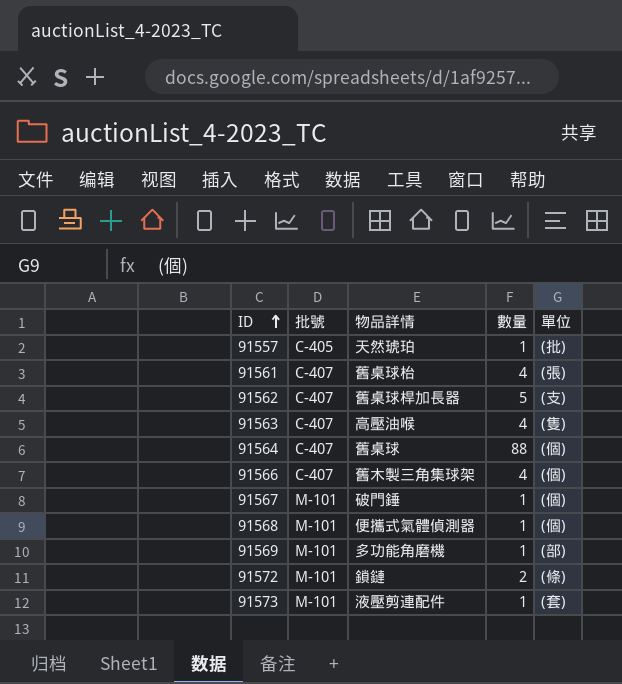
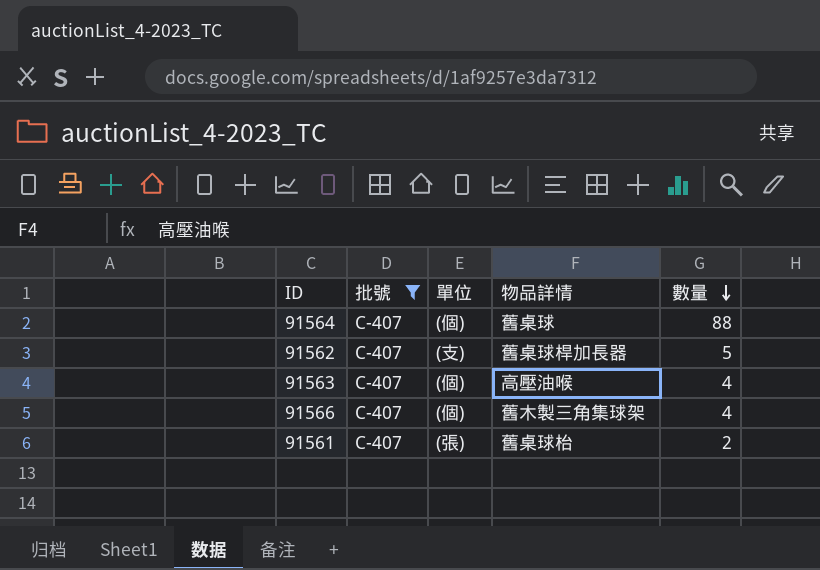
filter: none -> 批號 = C-407
row order: ID ascending -> 數量 descending
column 單位 | position: 5 -> 3
91563 | 單位: (隻) -> (個)
91561 | 數量: 4 -> 2

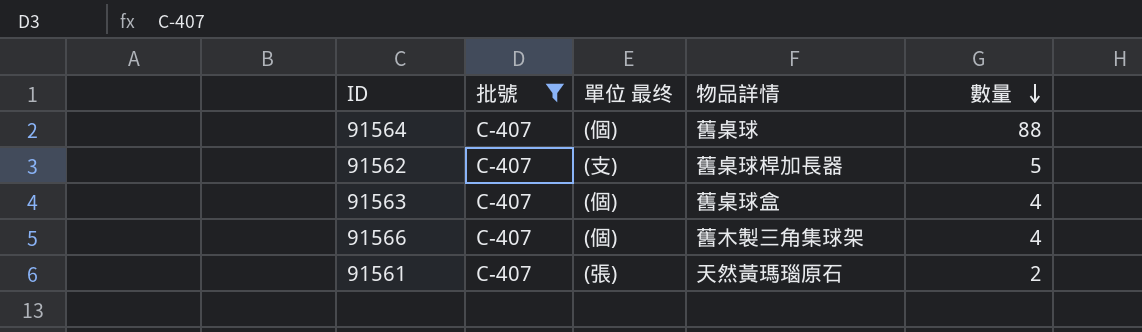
column name: 單位 -> 單位 最终
91563 | 物品詳情: 高壓油喉 -> 舊桌球盒
91561 | 物品詳情: 舊桌球枱 -> 天然黃瑪瑙原石

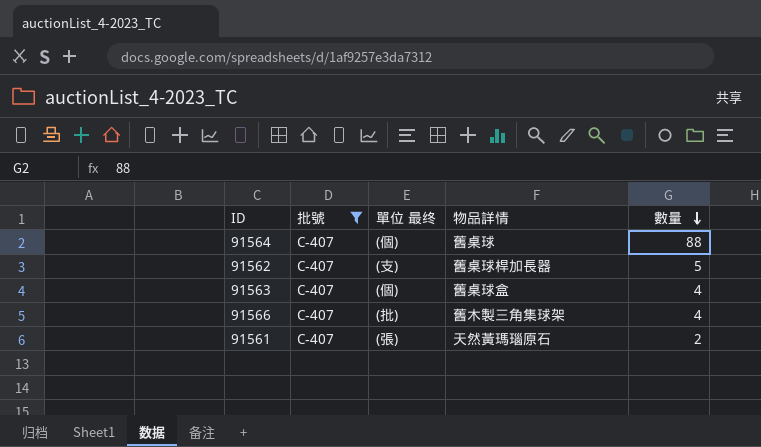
91566 | 單位 最终: (個) -> (批)

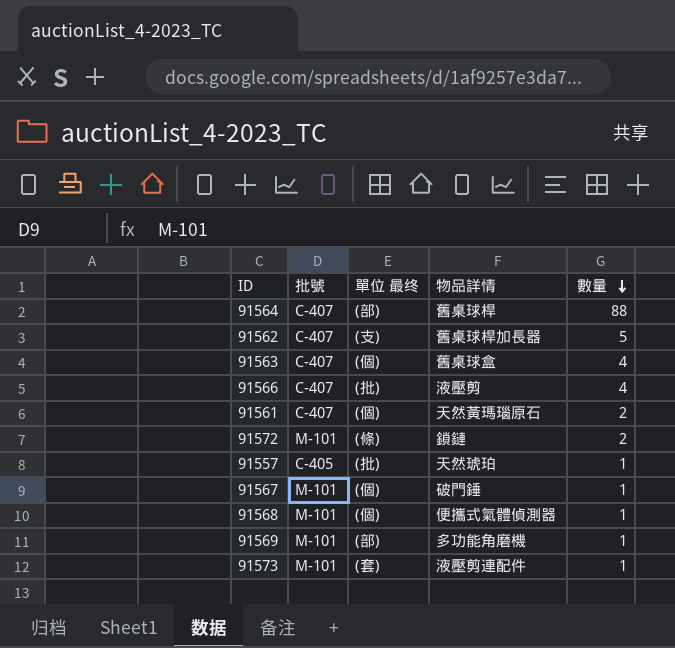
filter: 批號 = C-407 -> none
91564 | 單位 最终: (個) -> (部)
91564 | 物品詳情: 舊桌球 -> 舊桌球桿
91566 | 物品詳情: 舊木製三角集球架 -> 液壓剪
91561 | 單位 最终: (張) -> (個)

